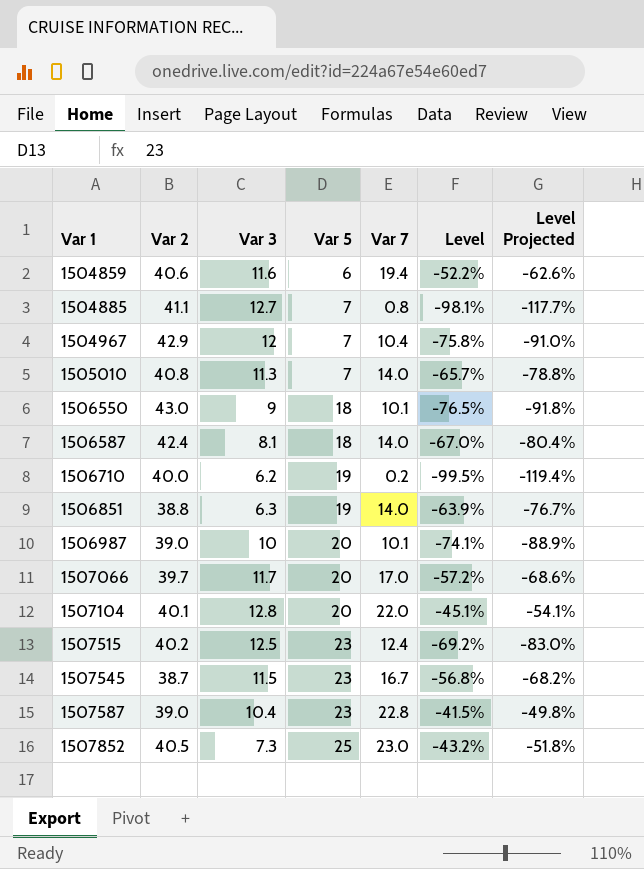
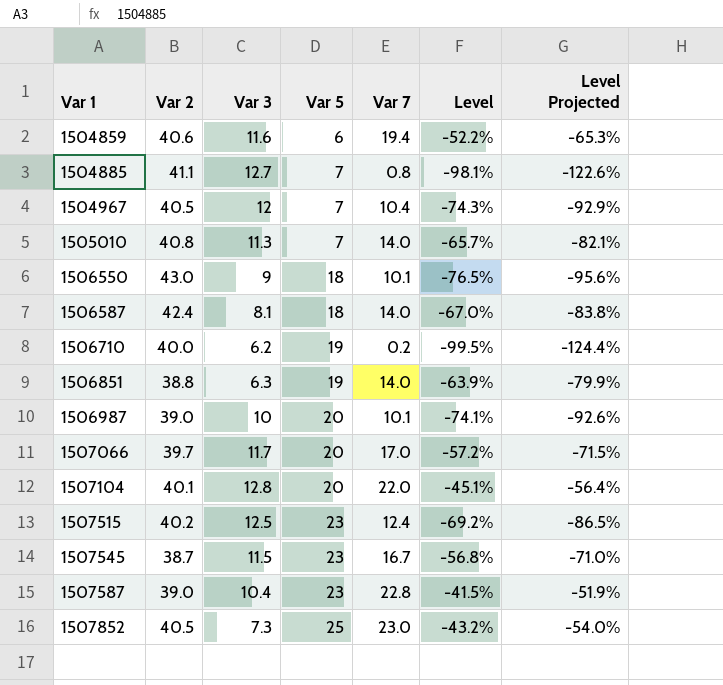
column Level Projected | formula: [Level] * 1.2 -> [Level] * 1.25
1504967 | Var 2: 42.9 -> 40.5
1504967 | Level: -75.8% -> -74.3%

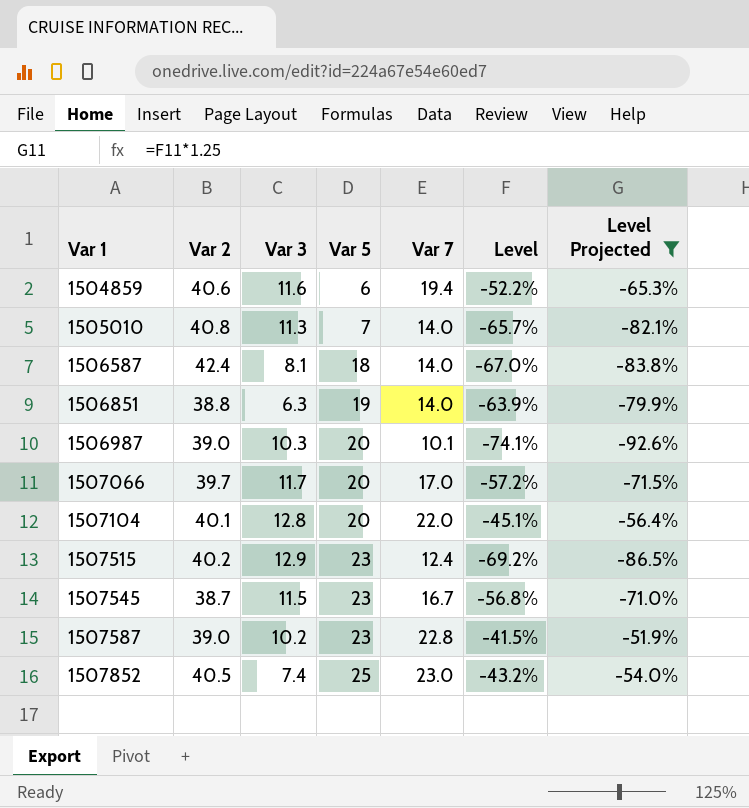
filter: none -> Level Projected >= -92.6%
1506987 | Var 3: 10 -> 10.3
1507515 | Var 3: 12.5 -> 12.9
1507587 | Var 3: 10.4 -> 10.2
1507852 | Var 3: 7.3 -> 7.4

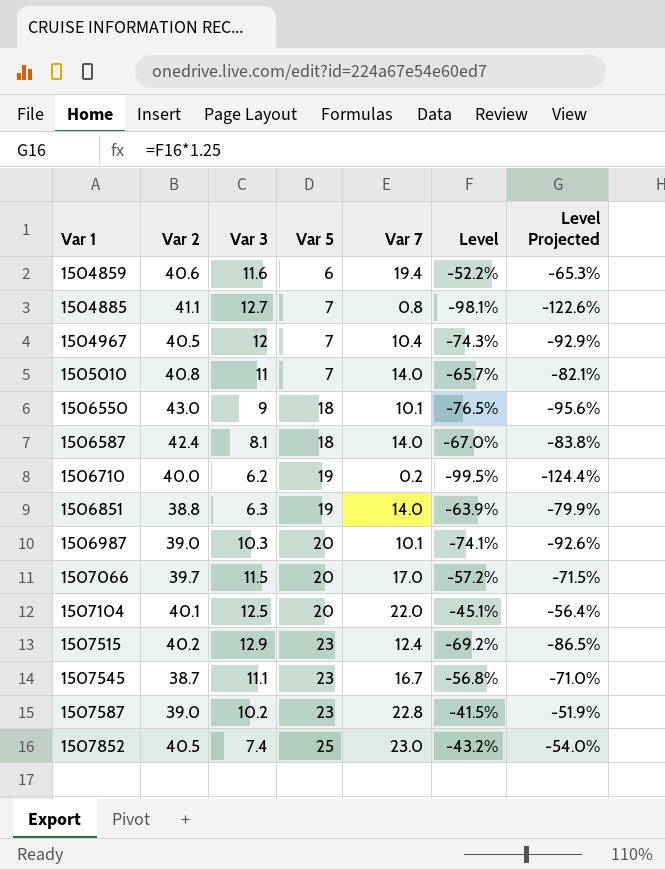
filter: Level Projected >= -92.6% -> none
1505010 | Var 3: 11.3 -> 11
1507066 | Var 3: 11.7 -> 11.5
1507104 | Var 3: 12.8 -> 12.5
1507545 | Var 3: 11.5 -> 11.1

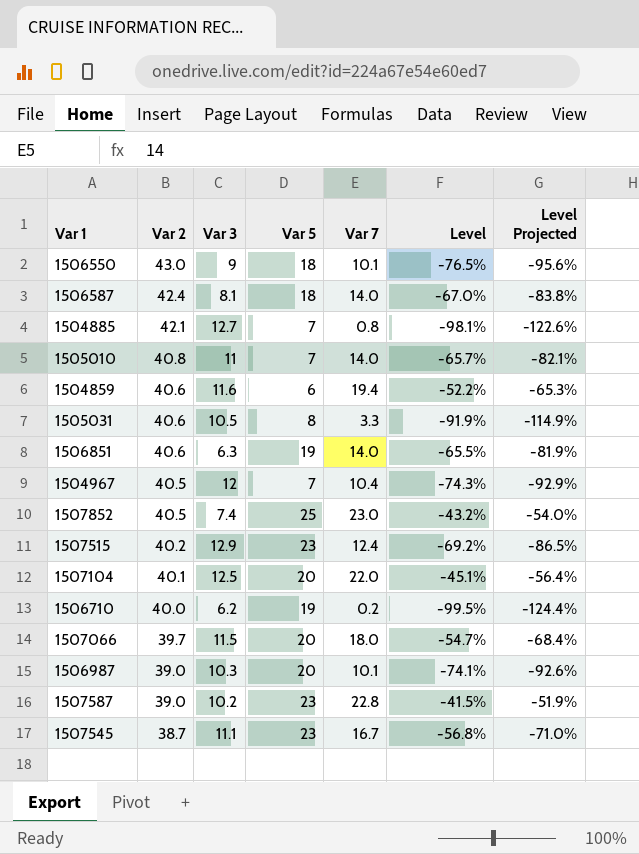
row order: Var 1 ascending -> Var 2 descending
1504885 | Var 2: 41.1 -> 42.1
row 1505031: none -> 40.6 | 10.5 | 8 | 3.3 | -91.9% | -114.9%
1506851 | Var 2: 38.8 -> 40.6
1506851 | Level: -63.9% -> -65.5%
1506851 | Level Projected: -79.9% -> -81.9%
1507066 | Var 7: 17.0 -> 18.0
1507066 | Level: -57.2% -> -54.7%
1507066 | Level Projected: -71.5% -> -68.4%

